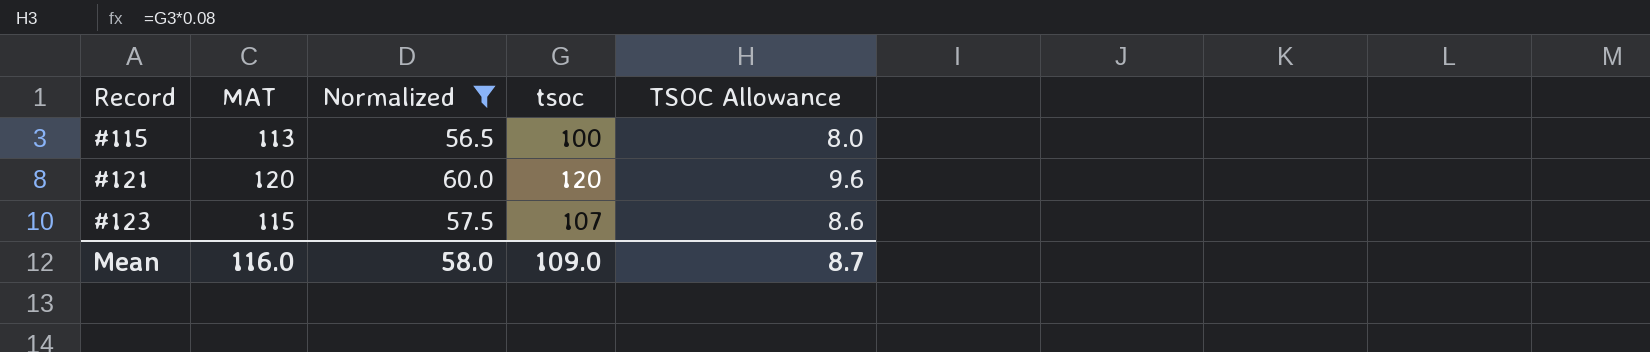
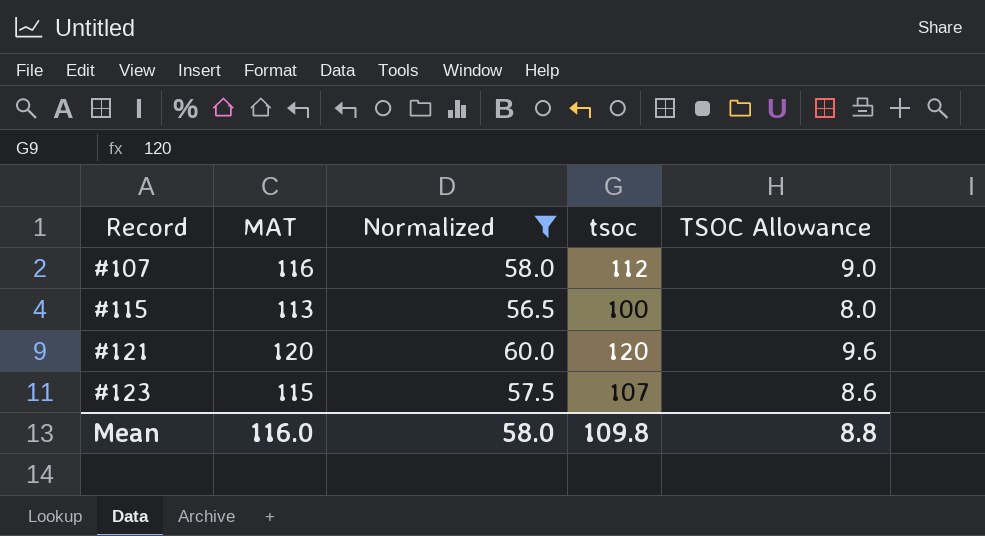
row #107: none -> 116 | 58.0 | 112 | 9.0
Mean | tsoc: 109.0 -> 109.8
Mean | TSOC Allowance: 8.7 -> 8.8

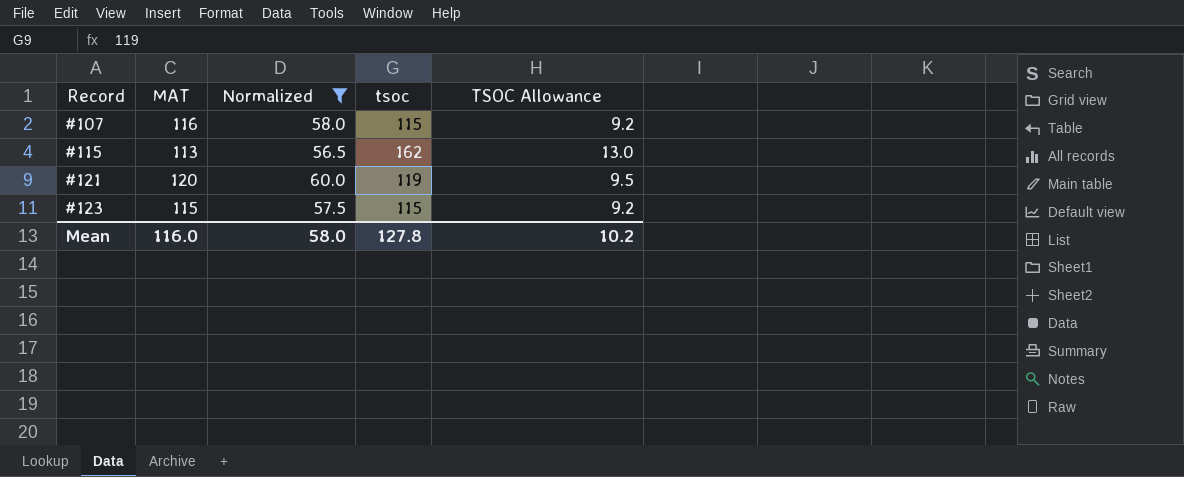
#107 | tsoc: 112 -> 115
#107 | TSOC Allowance: 9.0 -> 9.2
#115 | tsoc: 100 -> 162
#115 | TSOC Allowance: 8.0 -> 13.0
#121 | tsoc: 120 -> 119
#121 | TSOC Allowance: 9.6 -> 9.5
#123 | tsoc: 107 -> 115
#123 | TSOC Allowance: 8.6 -> 9.2
Mean | tsoc: 109.8 -> 127.8
Mean | TSOC Allowance: 8.8 -> 10.2

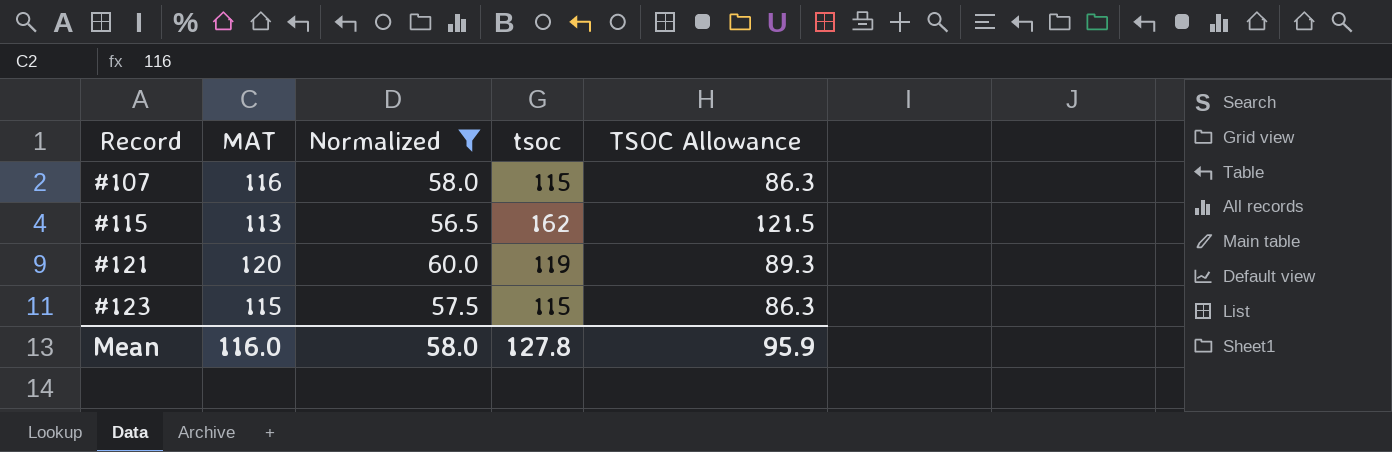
column TSOC Allowance | formula: [tsoc] * 0.08 -> [tsoc] * 0.75
Mean | TSOC Allowance: 10.2 -> 95.9

